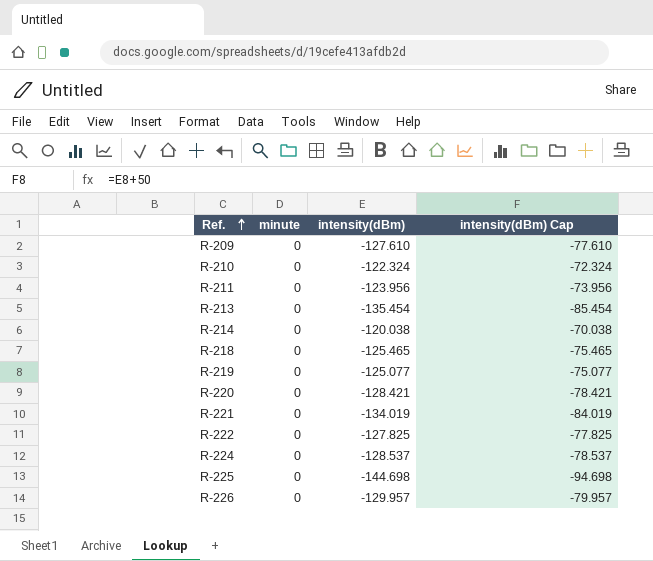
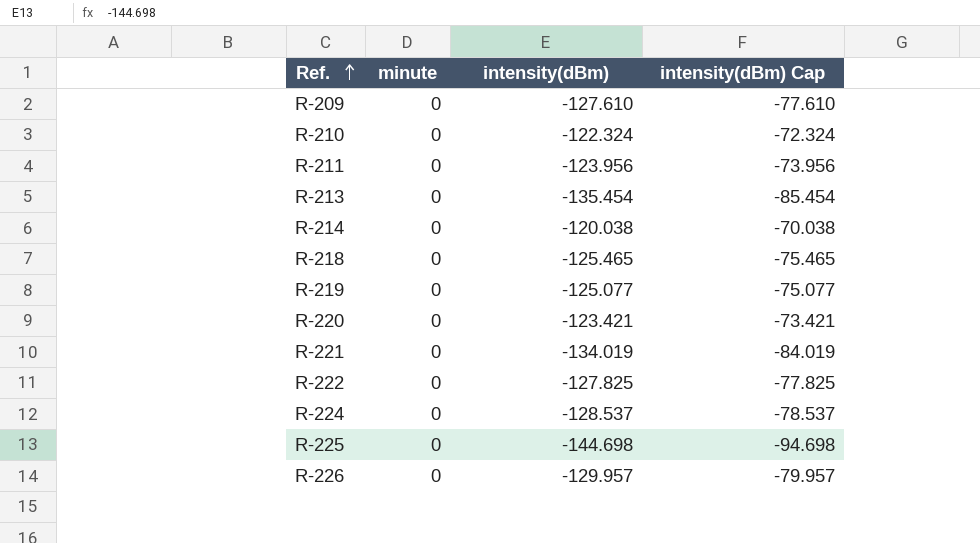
R-220 | intensity(dBm): -128.421 -> -123.421
R-220 | intensity(dBm) Cap: -78.421 -> -73.421

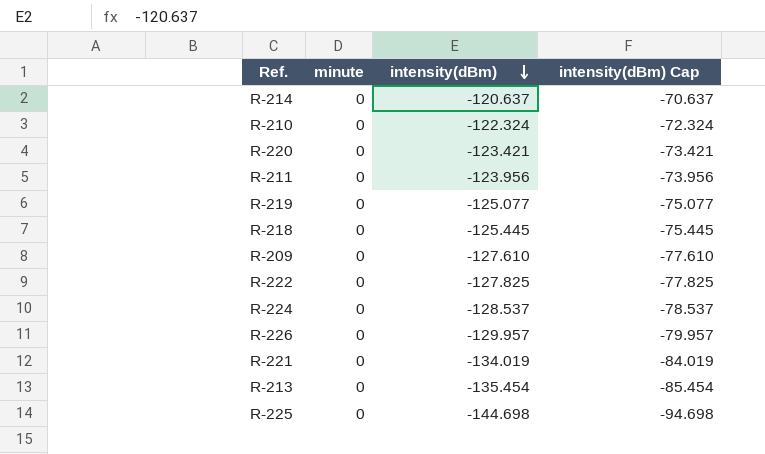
row order: Ref. ascending -> intensity(dBm) descending
R-214 | intensity(dBm): -120.038 -> -120.637
R-214 | intensity(dBm) Cap: -70.038 -> -70.637
R-218 | intensity(dBm): -125.465 -> -125.445
R-218 | intensity(dBm) Cap: -75.465 -> -75.445

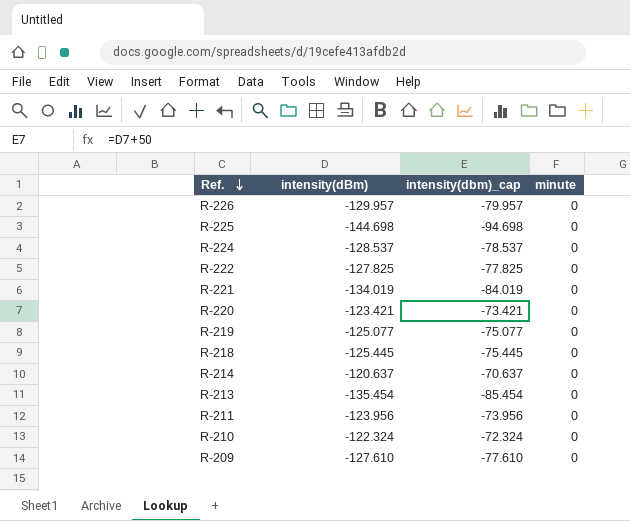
row order: intensity(dBm) descending -> Ref. descending
column name: intensity(dBm) Cap -> intensity(dbm)_cap
column minute | position: 2 -> 4

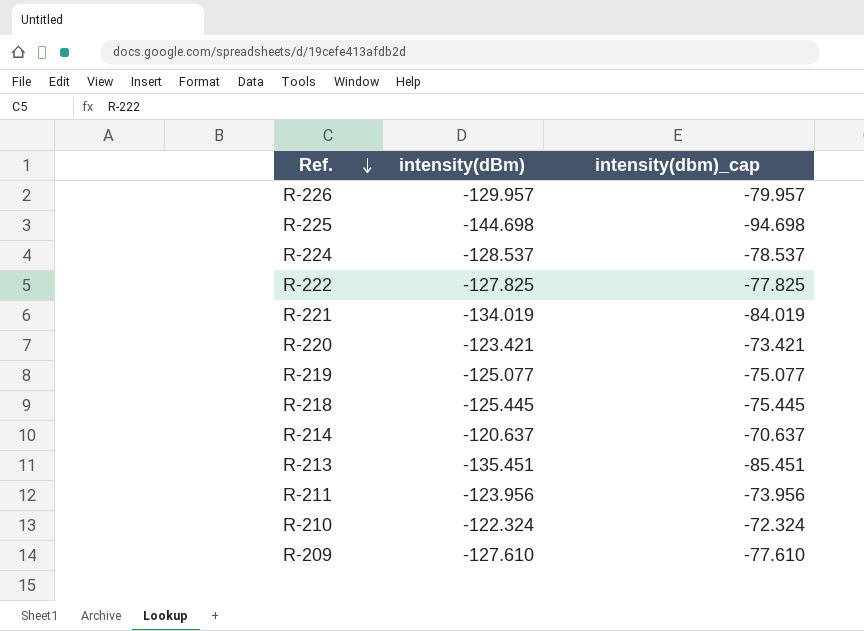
column minute | position: 4 -> none
R-213 | intensity(dBm): -135.454 -> -135.451
R-213 | intensity(dbm)_cap: -85.454 -> -85.451

